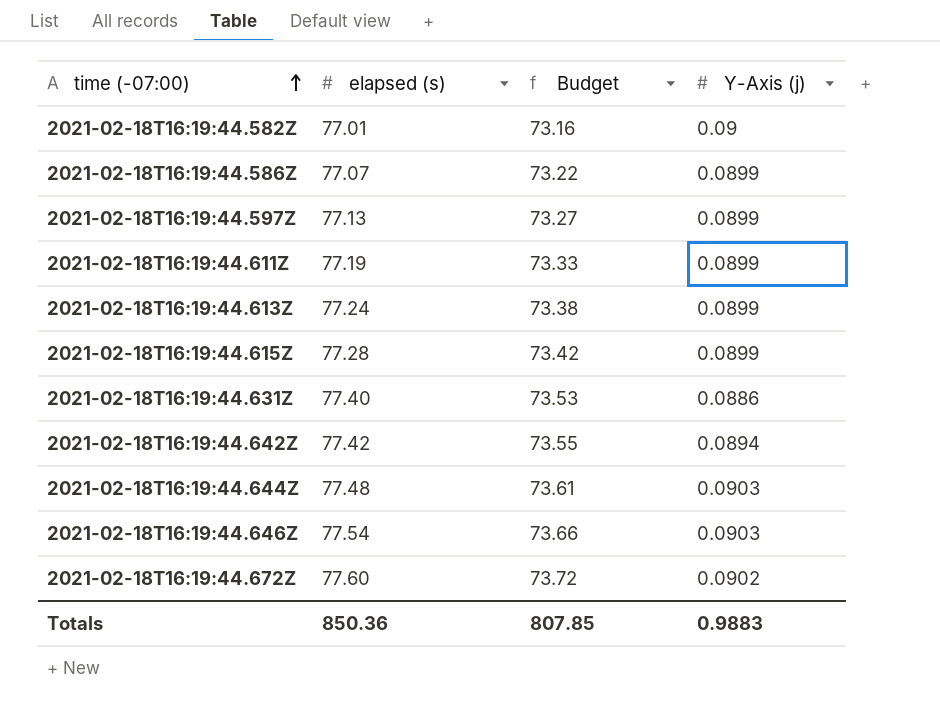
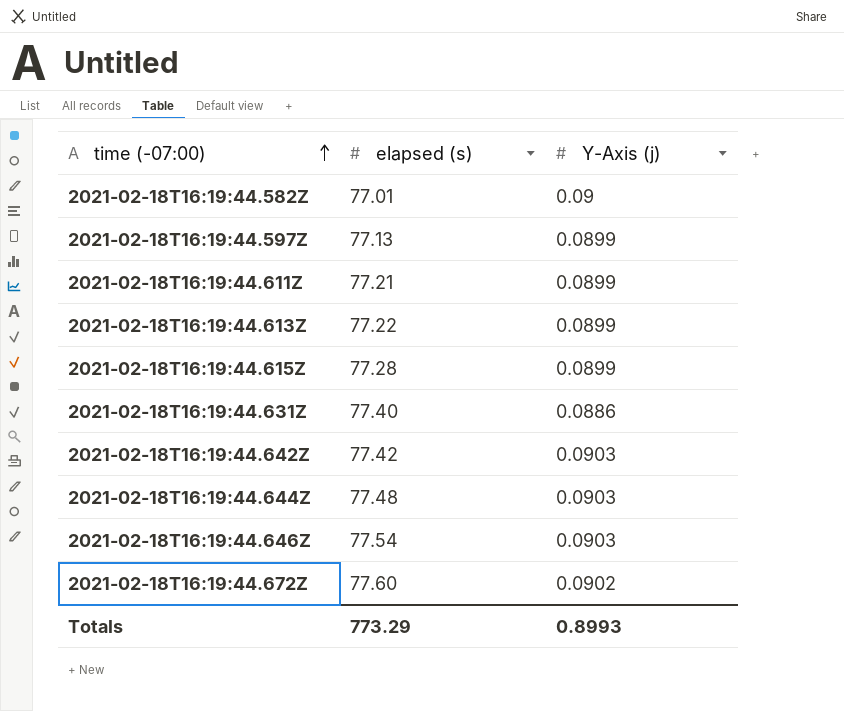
column Budget | formula: [elapsed (s)] * 0.95 -> none
row 2021-02-18T16:19:44.586Z: 77.07 | 73.22 | 0.0899 -> none
2021-02-18T16:19:44.611Z | elapsed (s): 77.19 -> 77.21
2021-02-18T16:19:44.613Z | elapsed (s): 77.24 -> 77.22
2021-02-18T16:19:44.642Z | Y-Axis (j): 0.0894 -> 0.0903
Totals | elapsed (s): 850.36 -> 773.29
Totals | Y-Axis (j): 0.9883 -> 0.8993

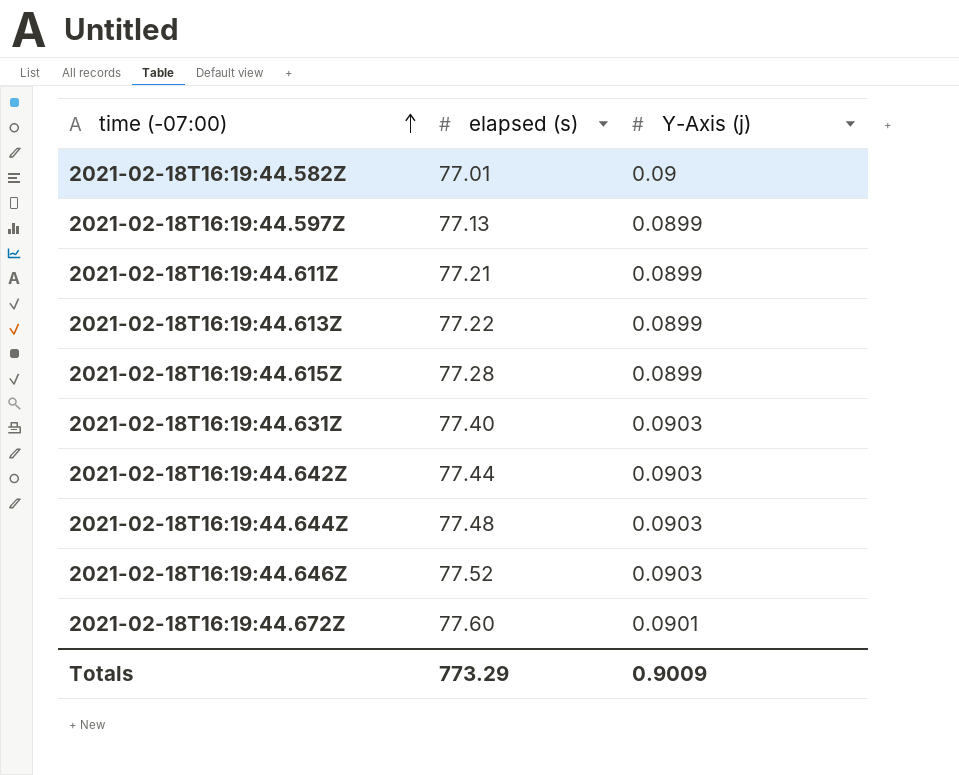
2021-02-18T16:19:44.631Z | Y-Axis (j): 0.0886 -> 0.0903
2021-02-18T16:19:44.642Z | elapsed (s): 77.42 -> 77.44
2021-02-18T16:19:44.646Z | elapsed (s): 77.54 -> 77.52
2021-02-18T16:19:44.672Z | Y-Axis (j): 0.0902 -> 0.0901
Totals | Y-Axis (j): 0.8993 -> 0.9009

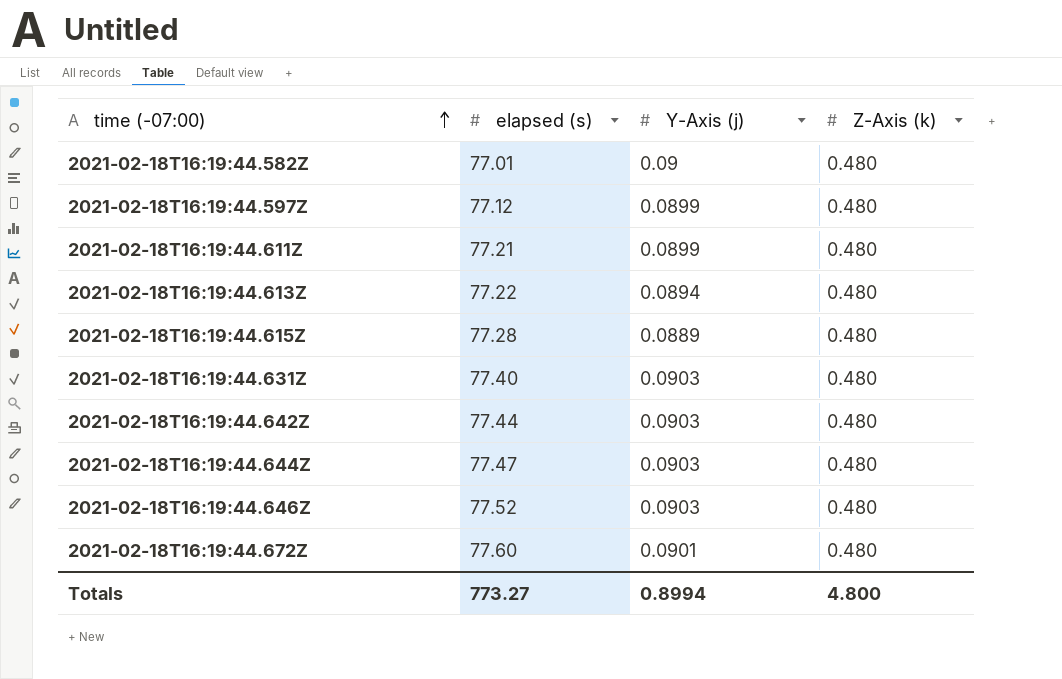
column Z-Axis (k) | position: none -> 4
2021-02-18T16:19:44.597Z | elapsed (s): 77.13 -> 77.12
2021-02-18T16:19:44.613Z | Y-Axis (j): 0.0899 -> 0.0894
2021-02-18T16:19:44.615Z | Y-Axis (j): 0.0899 -> 0.0889
2021-02-18T16:19:44.644Z | elapsed (s): 77.48 -> 77.47
Totals | elapsed (s): 773.29 -> 773.27
Totals | Y-Axis (j): 0.9009 -> 0.8994

